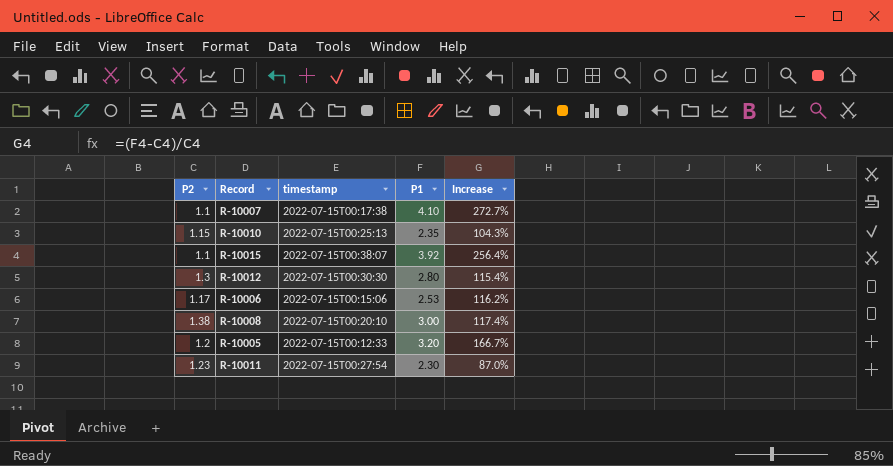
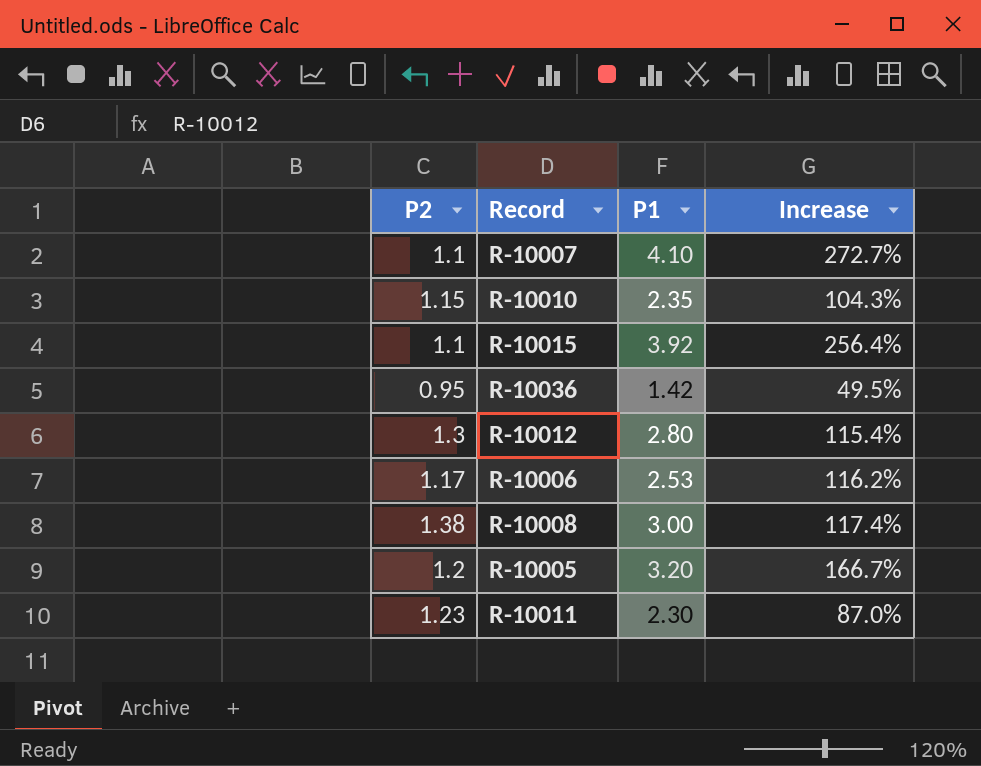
column timestamp | position: 3 -> none
row R-10036: none -> 0.95 | 1.42 | 49.5%

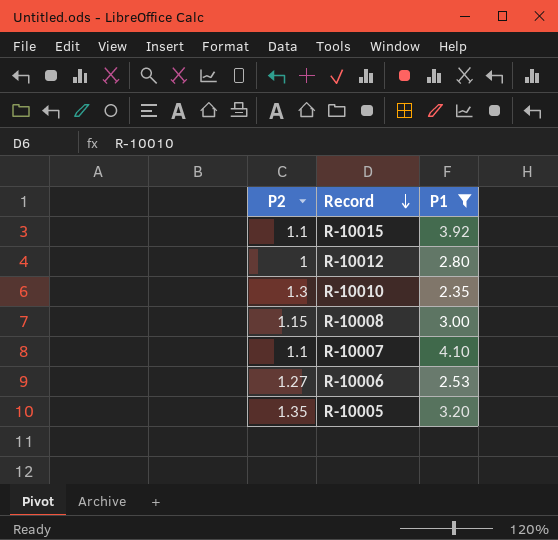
filter: none -> P1 >= 2.35
row order: none -> Record descending
column Increase | formula: ([P1] - [P2]) / [P2] -> none
R-10012 | P2: 1.3 -> 1
R-10010 | P2: 1.15 -> 1.3
R-10008 | P2: 1.38 -> 1.15
R-10006 | P2: 1.17 -> 1.27
R-10005 | P2: 1.2 -> 1.35

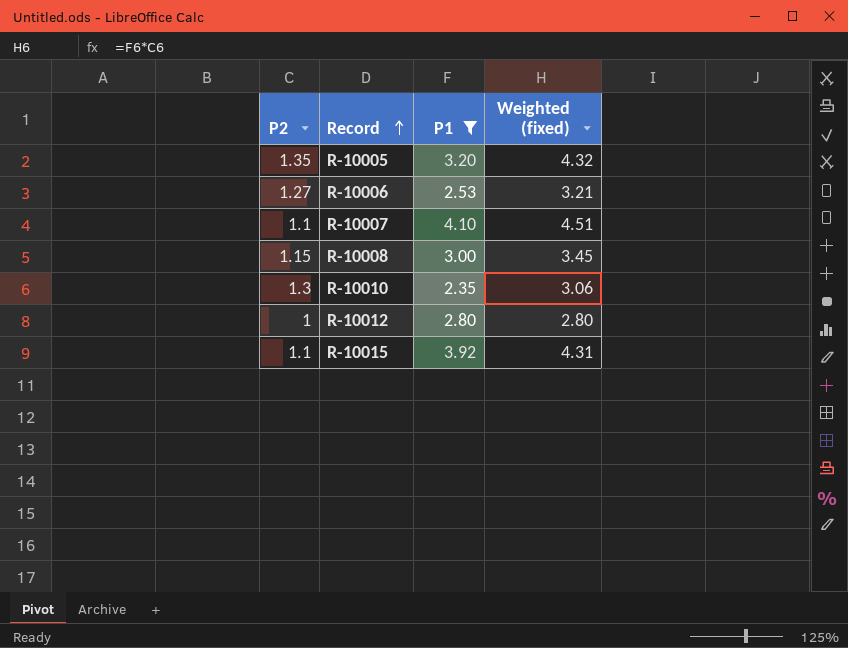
row order: Record descending -> Record ascending
column Weighted (fixed) | formula: none -> [P2] * [P1]

